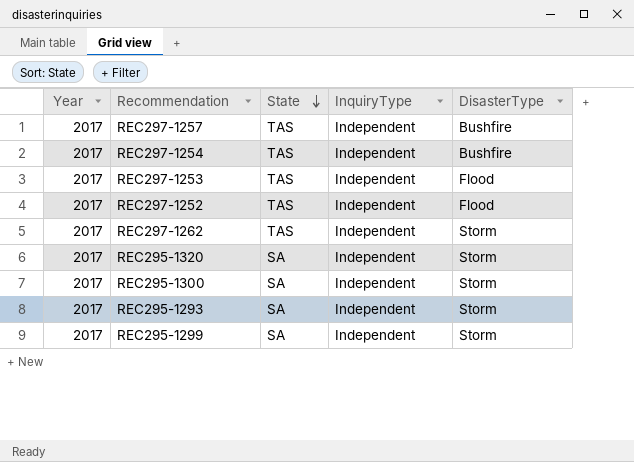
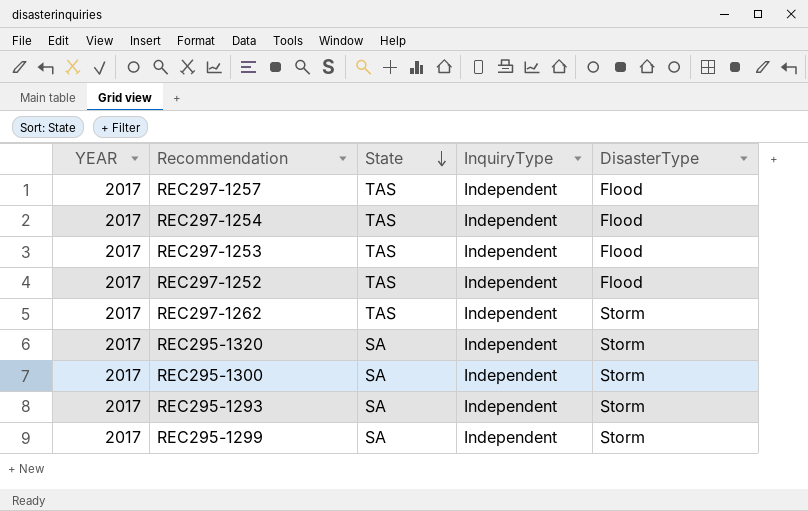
column name: Year -> YEAR
REC297-1257 | DisasterType: Bushfire -> Flood
REC297-1254 | DisasterType: Bushfire -> Flood

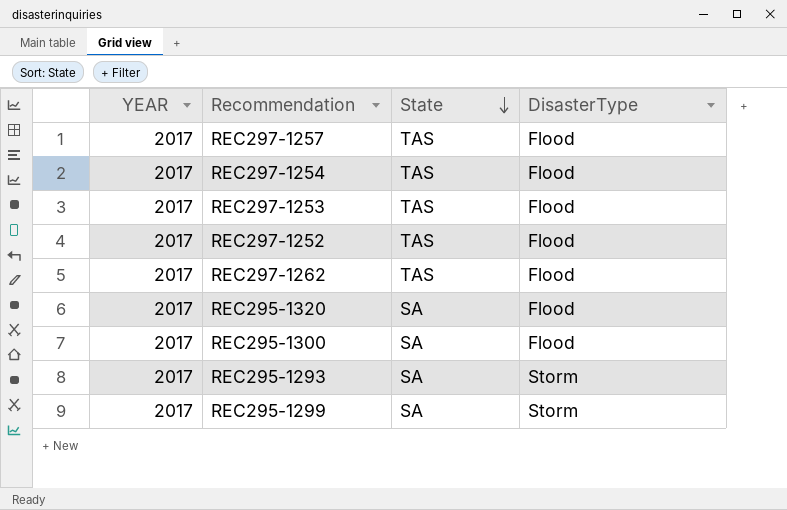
column InquiryType | position: 4 -> none
REC297-1262 | DisasterType: Storm -> Flood
REC295-1320 | DisasterType: Storm -> Flood
REC295-1300 | DisasterType: Storm -> Flood

